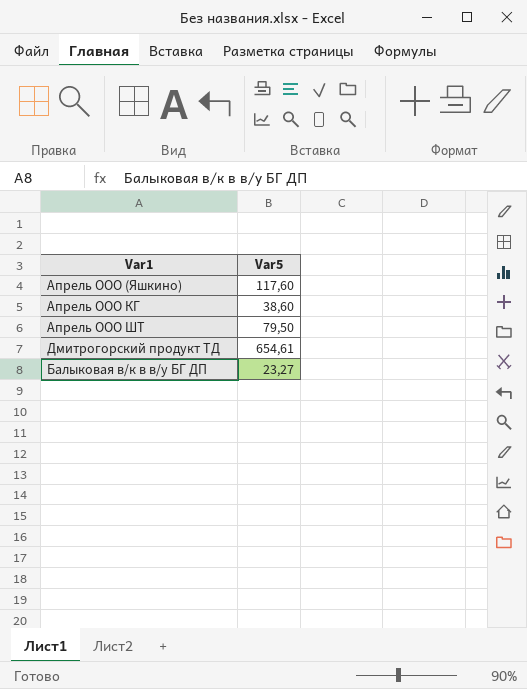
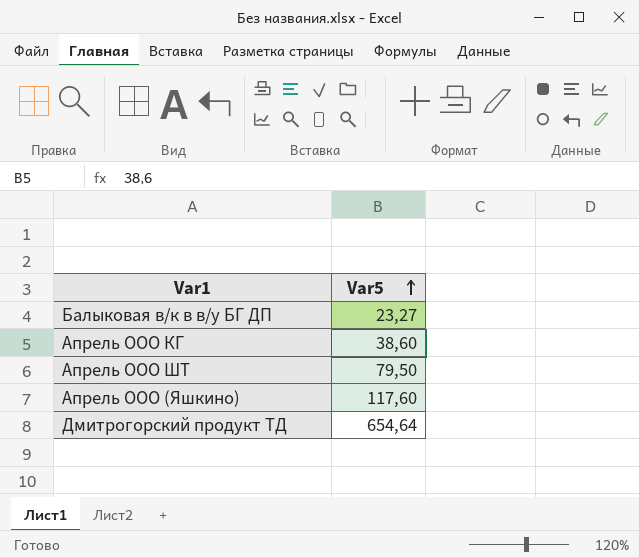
row order: none -> Var5 ascending
Дмитрогорский продукт ТД | Var5: 654,61 -> 654,64

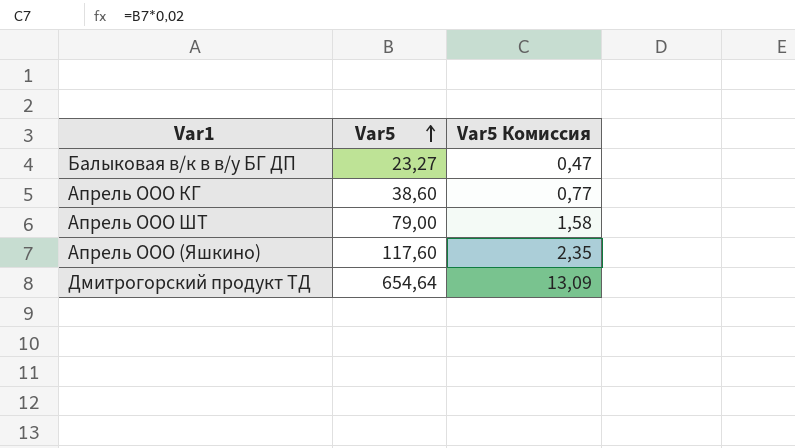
column Var5 Комиссия | formula: none -> [Var5] * 0,02
Апрель ООО ШТ | Var5: 79,50 -> 79,00

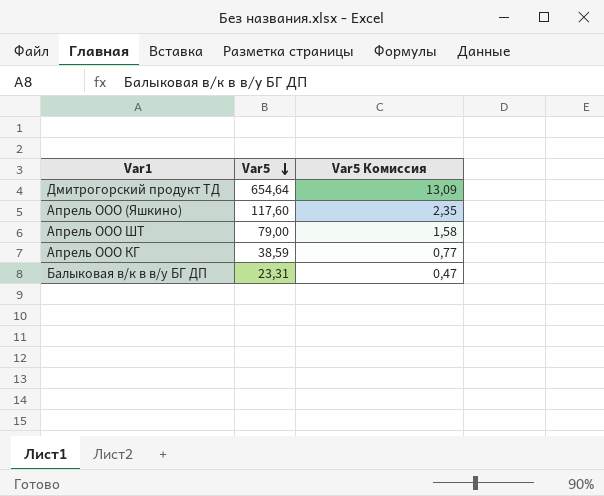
row order: Var5 ascending -> Var5 descending
Апрель ООО КГ | Var5: 38,60 -> 38,59
Балыковая в/к в в/у БГ ДП | Var5: 23,27 -> 23,31

